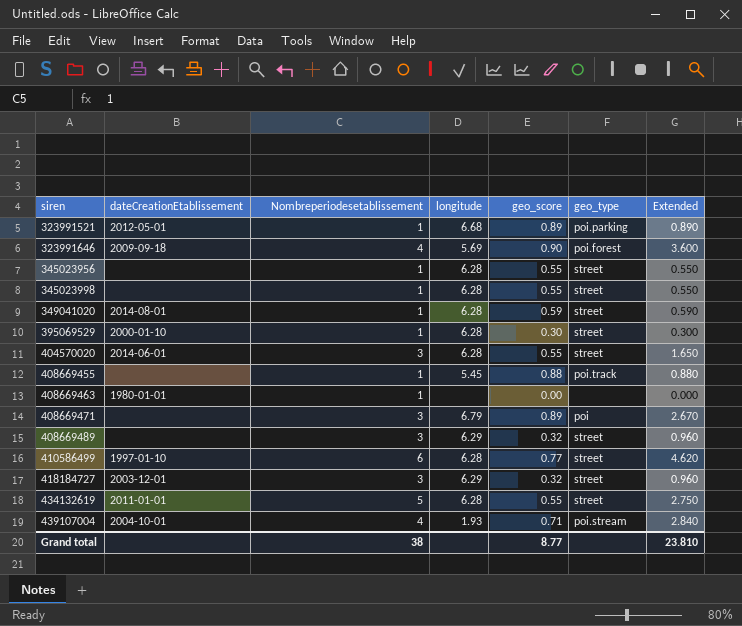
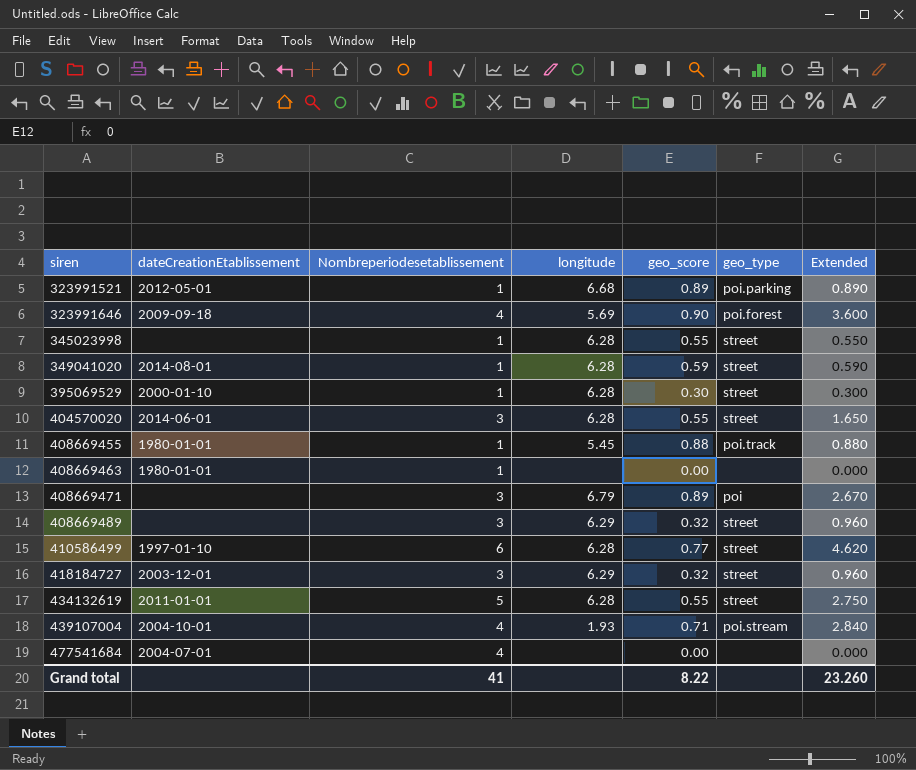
row 345023956: none | 1 | 6.28 | 0.55 | street | 0.550 -> none
408669455 | dateCreationEtablissement: none -> 1980-01-01
row 477541684: none -> 2004-07-01 | 4 | none | 0.00 | none | 0.000
Grand total | Nombreperiodesetablissement: 38 -> 41
Grand total | geo_score: 8.77 -> 8.22
Grand total | Extended: 23.810 -> 23.260

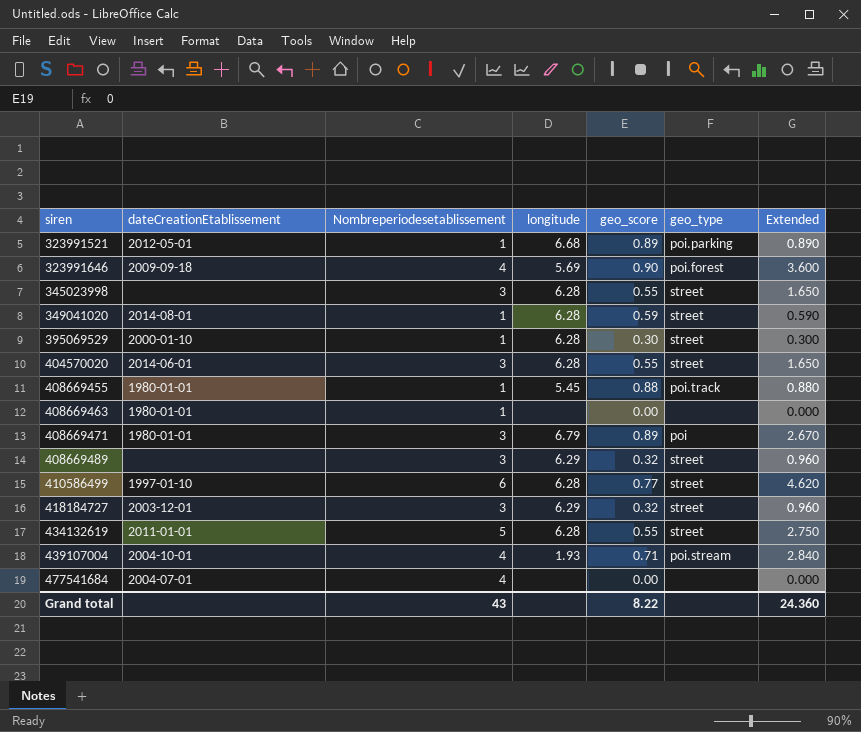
345023998 | Nombreperiodesetablissement: 1 -> 3
345023998 | Extended: 0.550 -> 1.650
408669471 | dateCreationEtablissement: none -> 1980-01-01
Grand total | Nombreperiodesetablissement: 41 -> 43
Grand total | Extended: 23.260 -> 24.360

